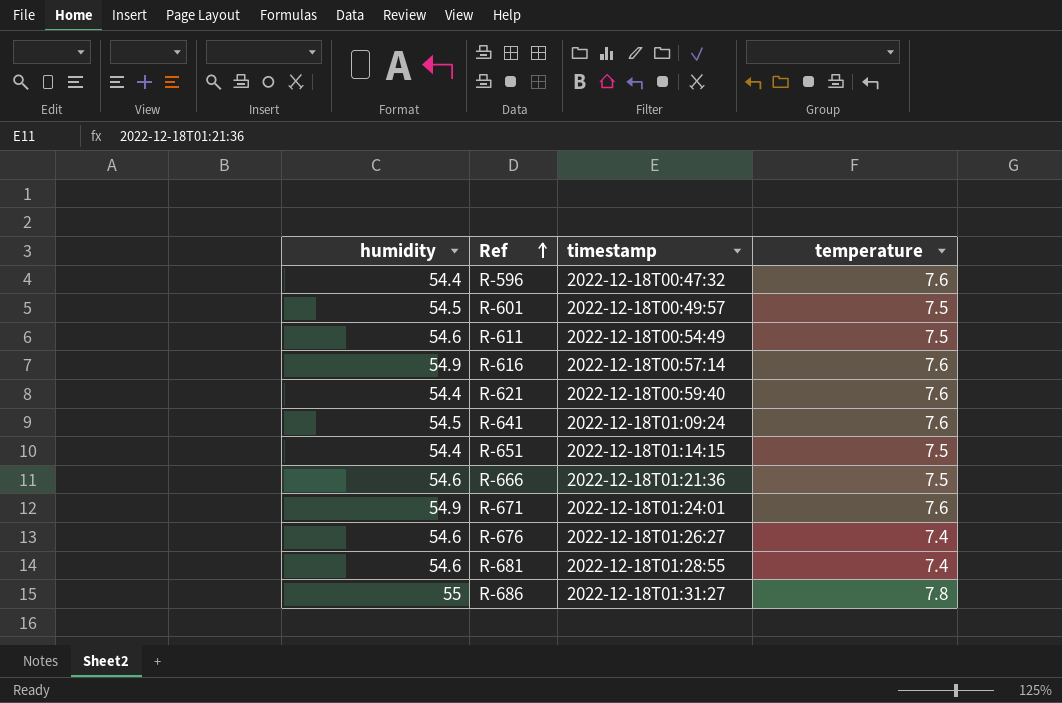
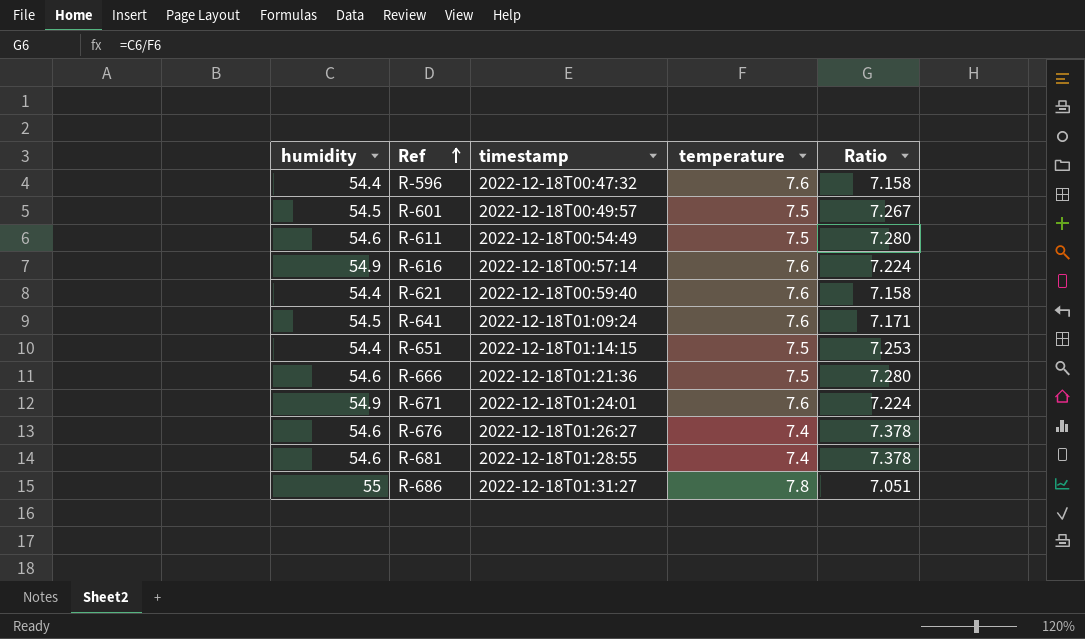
column Ratio | formula: none -> [humidity] / [temperature]

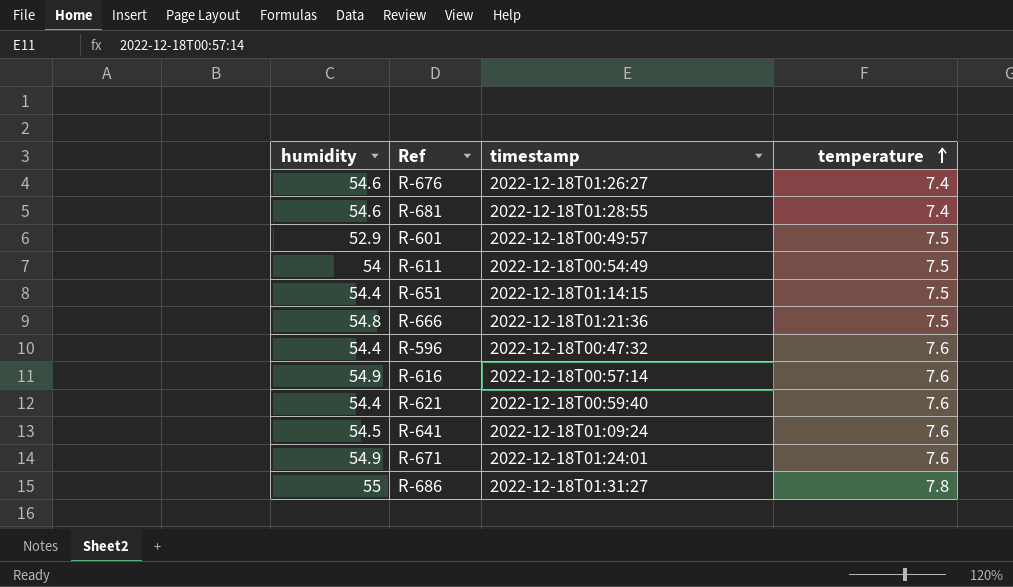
row order: Ref ascending -> temperature ascending
column Ratio | formula: [humidity] / [temperature] -> none
R-601 | humidity: 54.5 -> 52.9
R-611 | humidity: 54.6 -> 54
R-666 | humidity: 54.6 -> 54.8

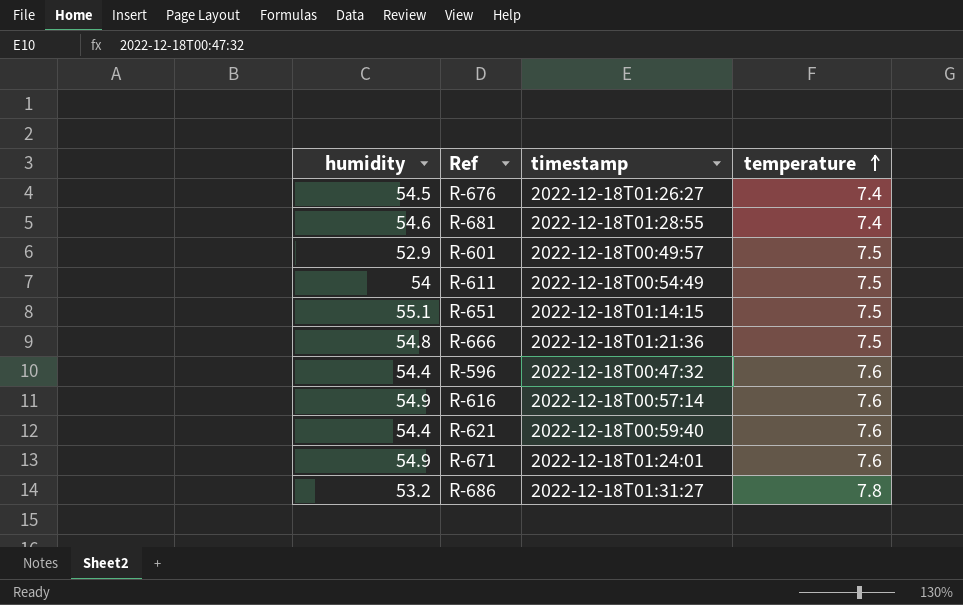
row R-641: 54.5 | 2022-12-18T01:09:24 | 7.6 -> none
R-676 | humidity: 54.6 -> 54.5
R-651 | humidity: 54.4 -> 55.1
R-686 | humidity: 55 -> 53.2

